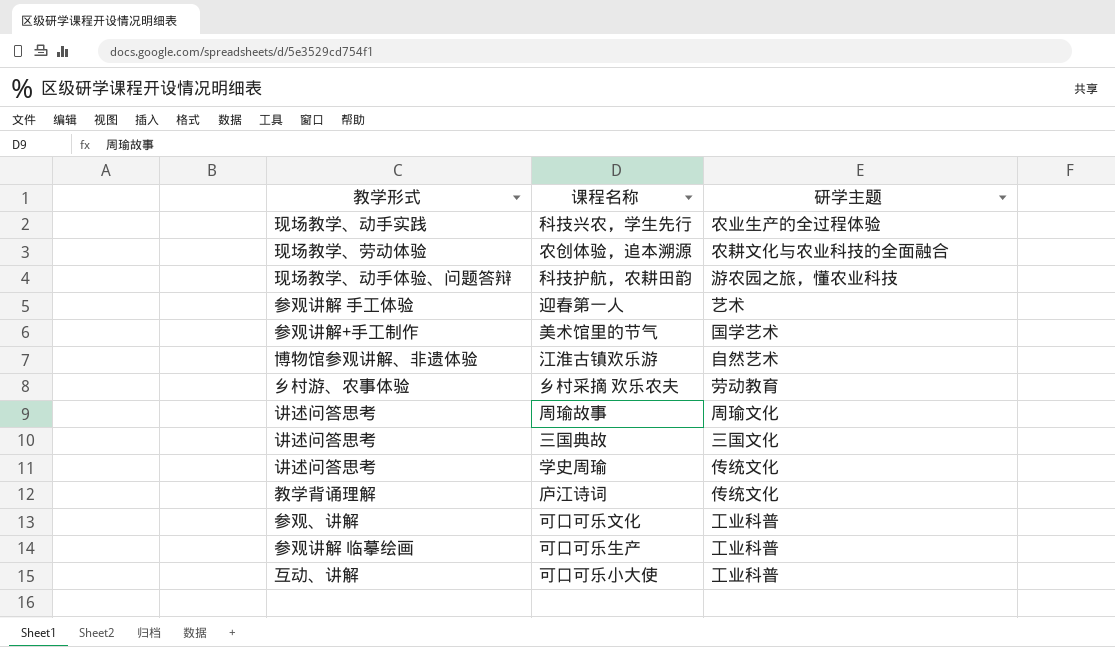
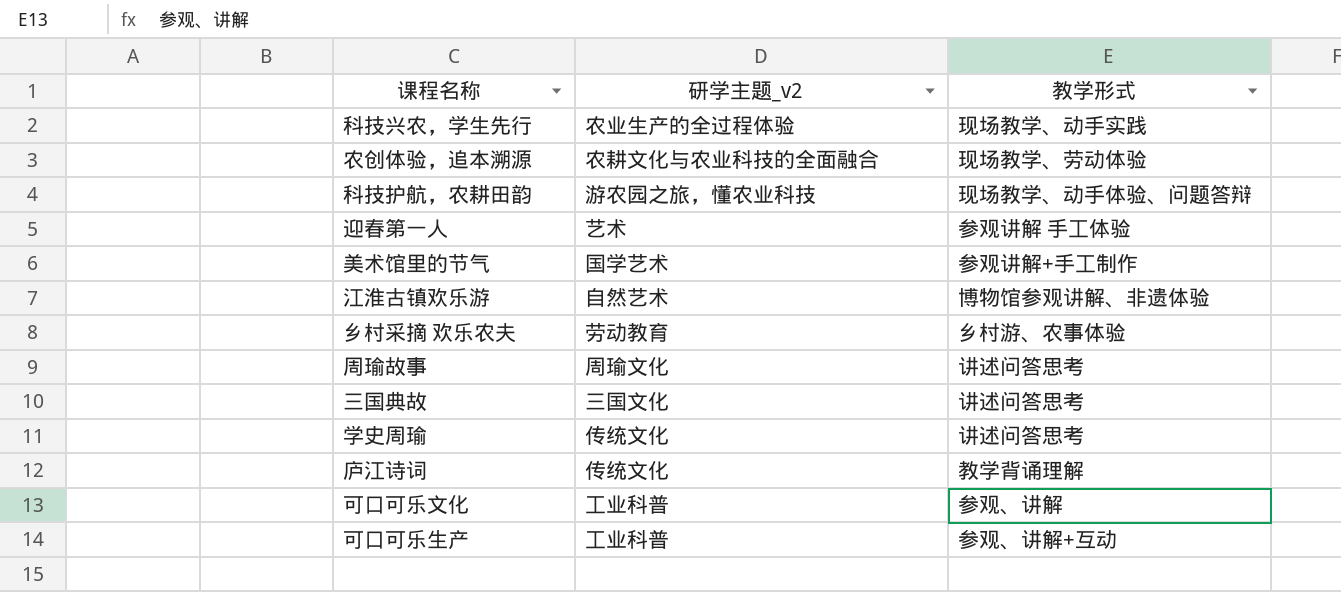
column name: 研学主题 -> 研学主题_v2
column 教学形式 | position: 1 -> 3
row 可口可乐小大使: 互动、讲解 | 工业科普 -> none
可口可乐生产 | 教学形式: 参观讲解 临摹绘画 -> 参观、讲解+互动

